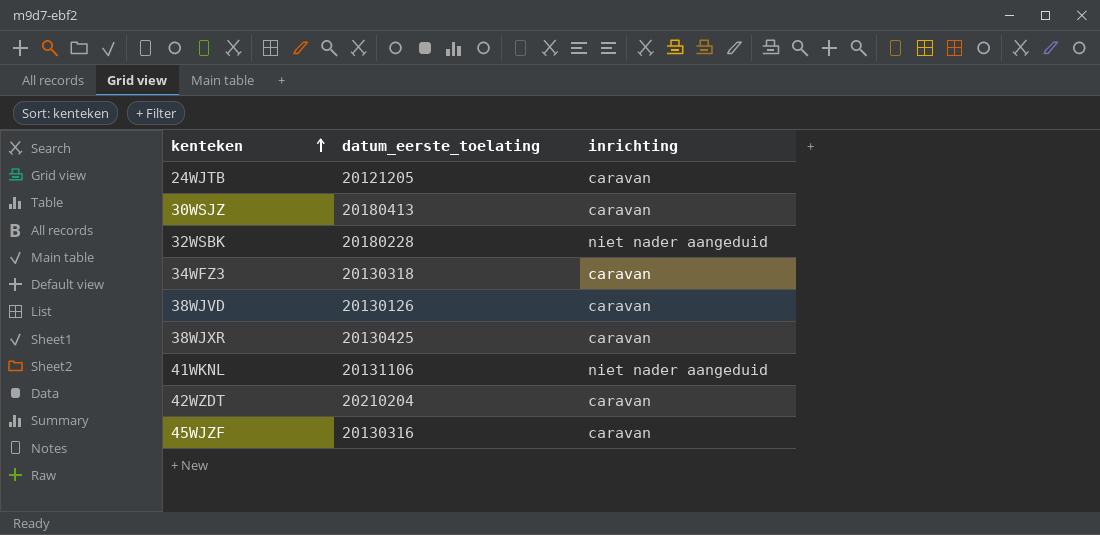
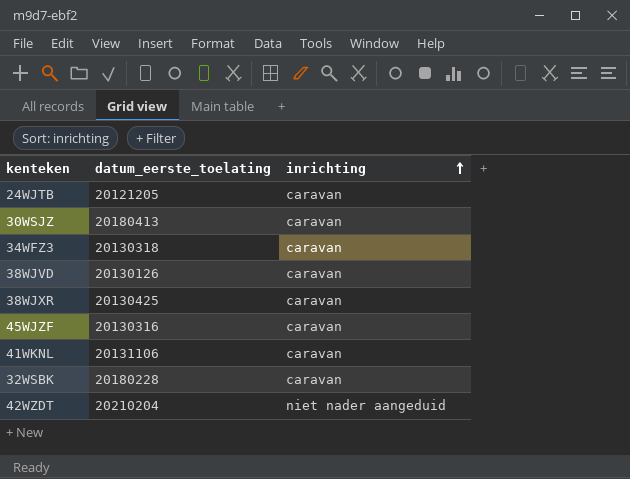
row order: kenteken ascending -> inrichting ascending
41WKNL | inrichting: niet nader aangeduid -> caravan
32WSBK | inrichting: niet nader aangeduid -> caravan
42WZDT | inrichting: caravan -> niet nader aangeduid

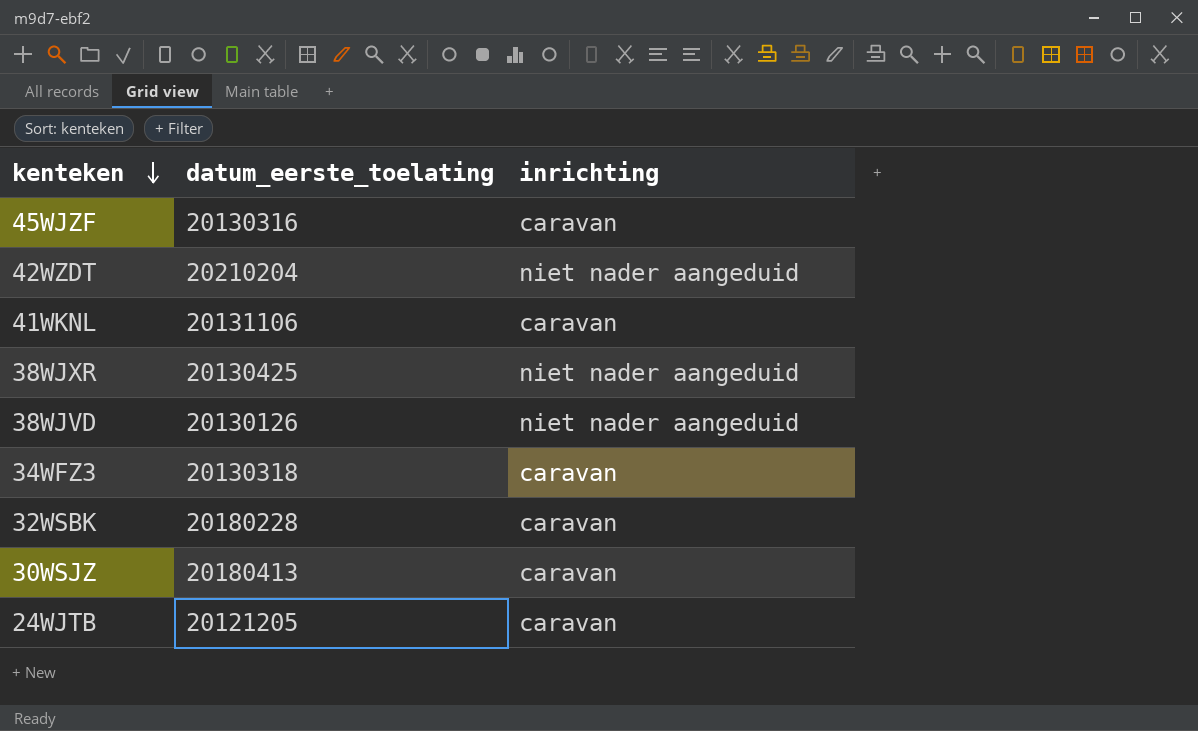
row order: inrichting ascending -> kenteken descending
38WJXR | inrichting: caravan -> niet nader aangeduid
38WJVD | inrichting: caravan -> niet nader aangeduid

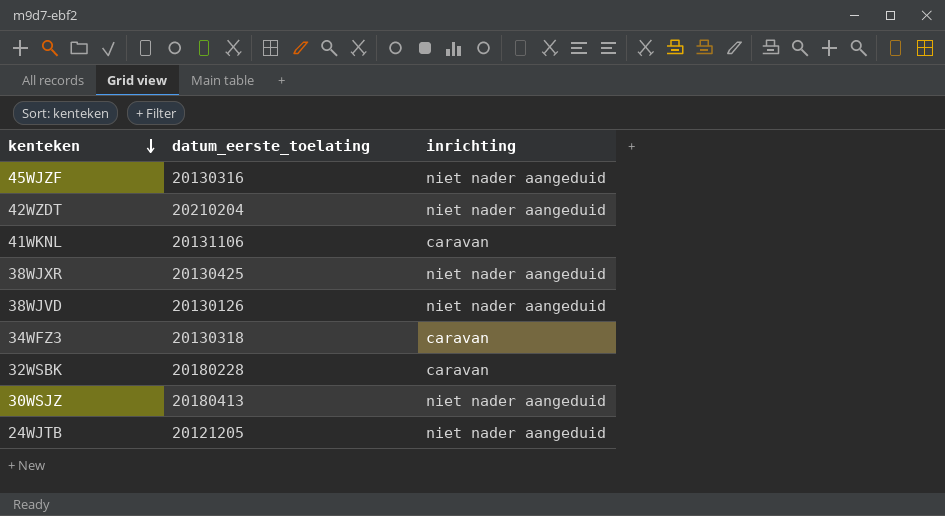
45WJZF | inrichting: caravan -> niet nader aangeduid
30WSJZ | inrichting: caravan -> niet nader aangeduid
24WJTB | inrichting: caravan -> niet nader aangeduid

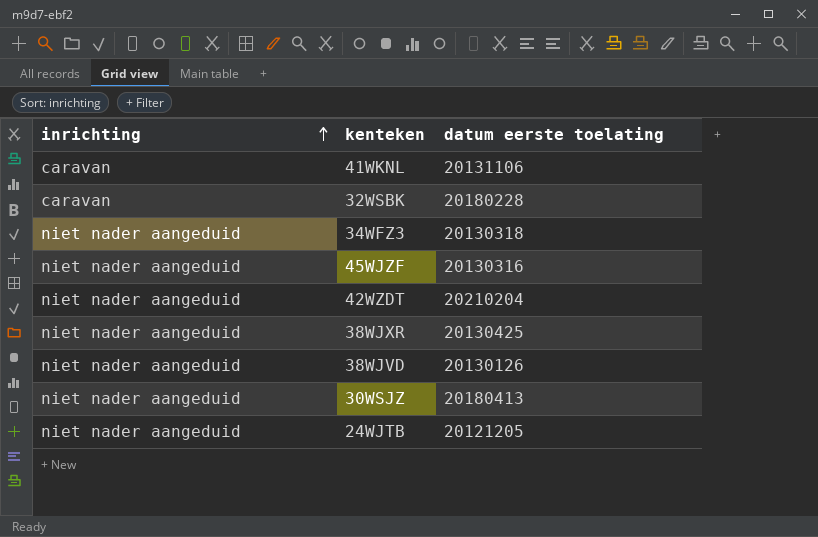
row order: kenteken descending -> inrichting ascending
column inrichting | position: 3 -> 1
column name: datum_eerste_toelating -> datum eerste toelating
34WFZ3 | inrichting: caravan -> niet nader aangeduid

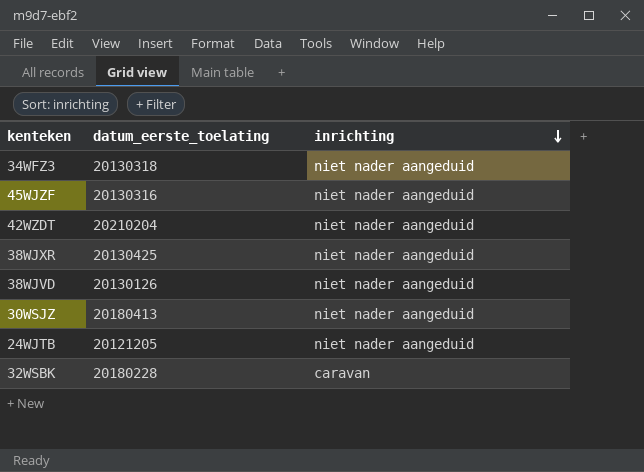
row order: inrichting ascending -> inrichting descending
column name: datum eerste toelating -> datum_eerste_toelating
column inrichting | position: 1 -> 3
row 41WKNL: caravan | 20131106 -> none

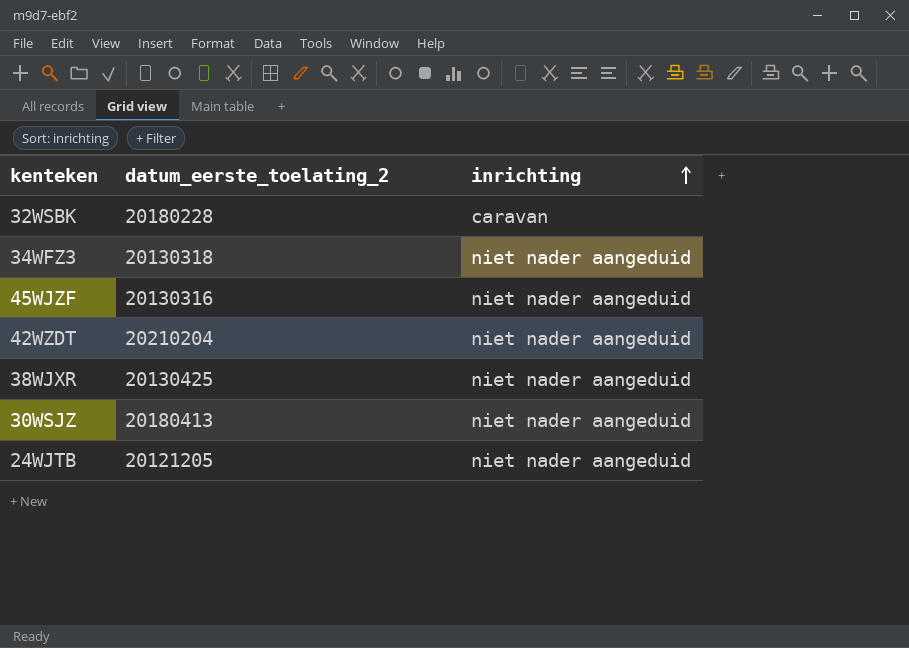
row order: inrichting descending -> inrichting ascending
column name: datum_eerste_toelating -> datum_eerste_toelating_2
row 38WJVD: 20130126 | niet nader aangeduid -> none

